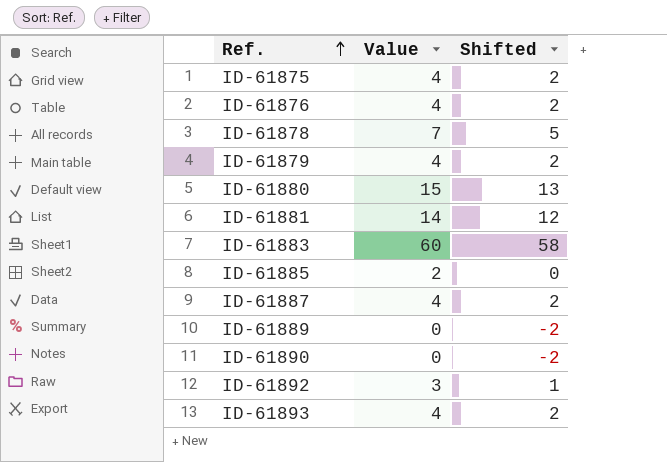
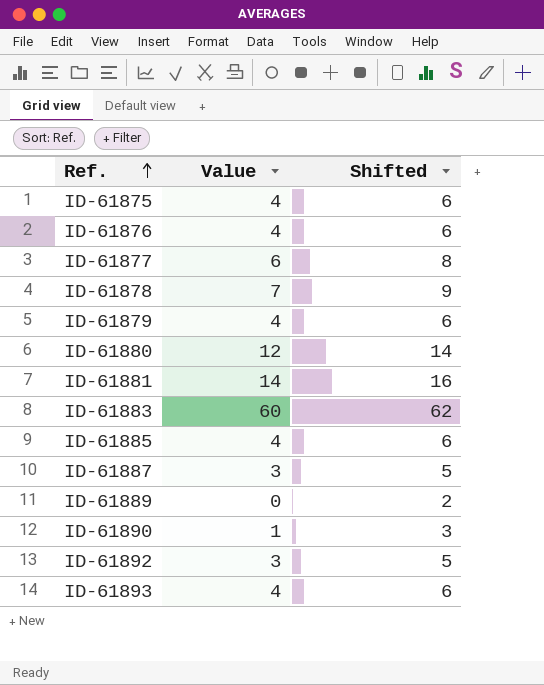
column Shifted | formula: [Value] - 2 -> [Value] + 2
row ID-61877: none -> 6 | 8
ID-61880 | Value: 15 -> 12
ID-61885 | Value: 2 -> 4
ID-61887 | Value: 4 -> 3
ID-61890 | Value: 0 -> 1

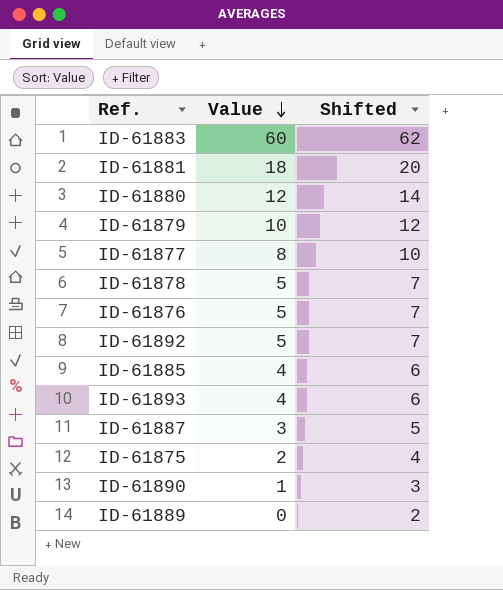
row order: Ref. ascending -> Value descending
ID-61881 | Value: 14 -> 18
ID-61881 | Shifted: 16 -> 20
ID-61879 | Value: 4 -> 10
ID-61879 | Shifted: 6 -> 12
ID-61877 | Value: 6 -> 8
ID-61877 | Shifted: 8 -> 10
ID-61878 | Value: 7 -> 5
ID-61878 | Shifted: 9 -> 7
ID-61876 | Value: 4 -> 5
ID-61876 | Shifted: 6 -> 7
ID-61892 | Value: 3 -> 5
ID-61892 | Shifted: 5 -> 7
ID-61875 | Value: 4 -> 2
ID-61875 | Shifted: 6 -> 4

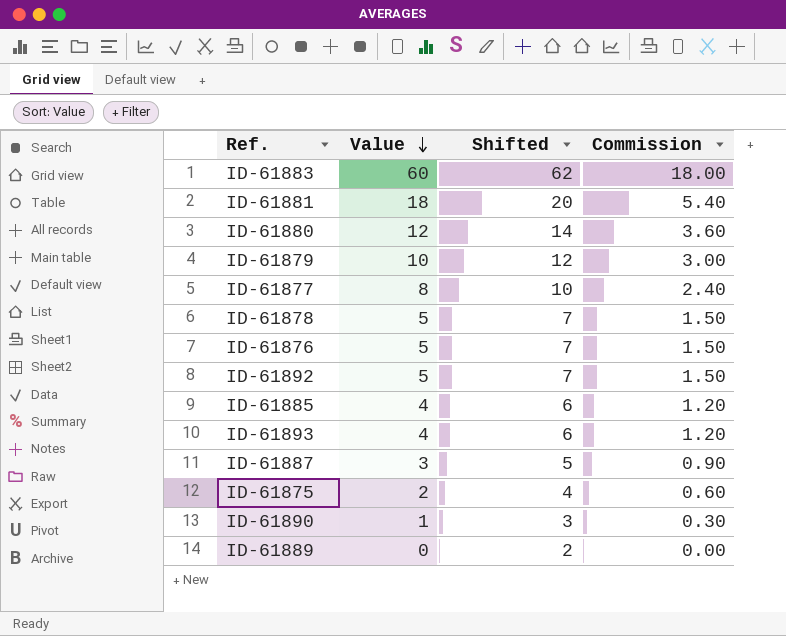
column Commission | formula: none -> [Value] * 0.3

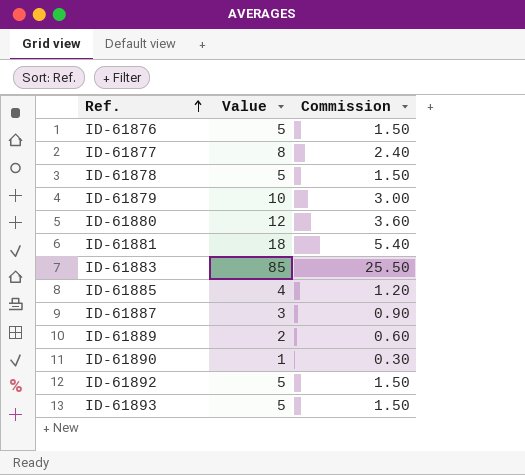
row order: Value descending -> Ref. ascending
column Shifted | formula: [Value] + 2 -> none
row ID-61875: 2 | 4 | 0.60 -> none
ID-61883 | Value: 60 -> 85
ID-61883 | Commission: 18.00 -> 25.50
ID-61889 | Value: 0 -> 2
ID-61889 | Commission: 0.00 -> 0.60
ID-61893 | Value: 4 -> 5
ID-61893 | Commission: 1.20 -> 1.50

